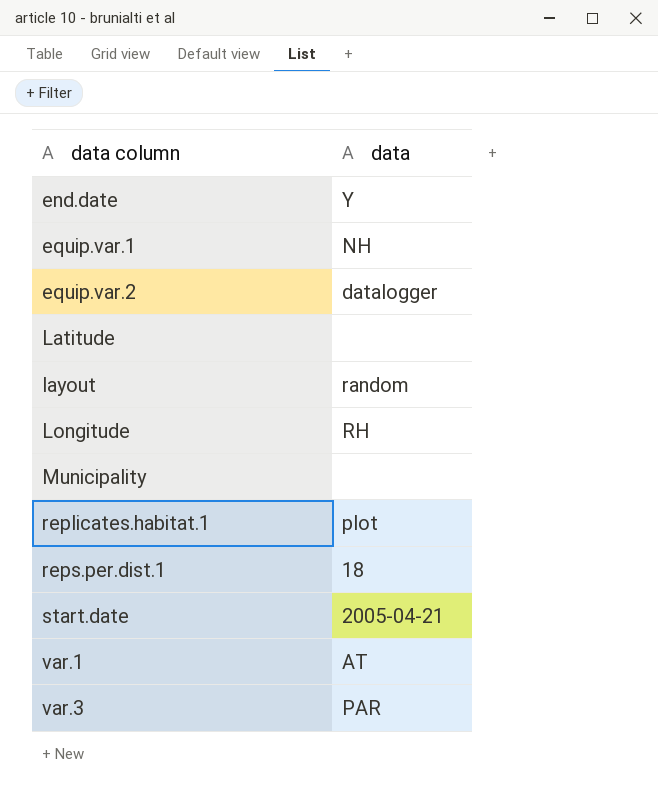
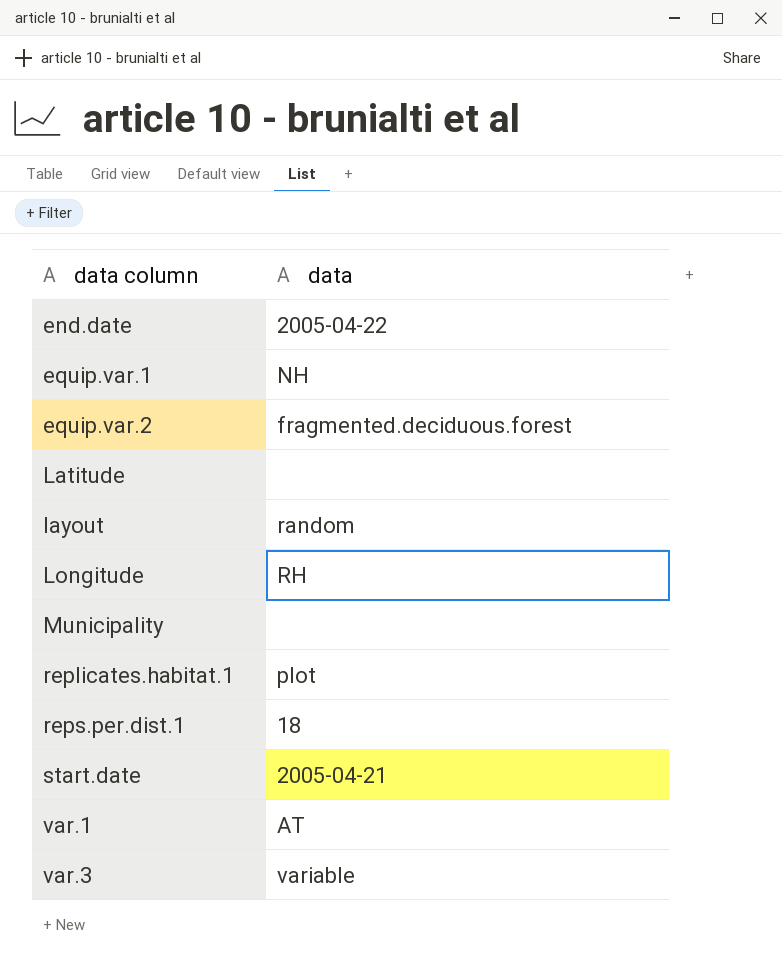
end.date | data: Y -> 2005-04-22
equip.var.2 | data: datalogger -> fragmented.deciduous.forest
var.3 | data: PAR -> variable

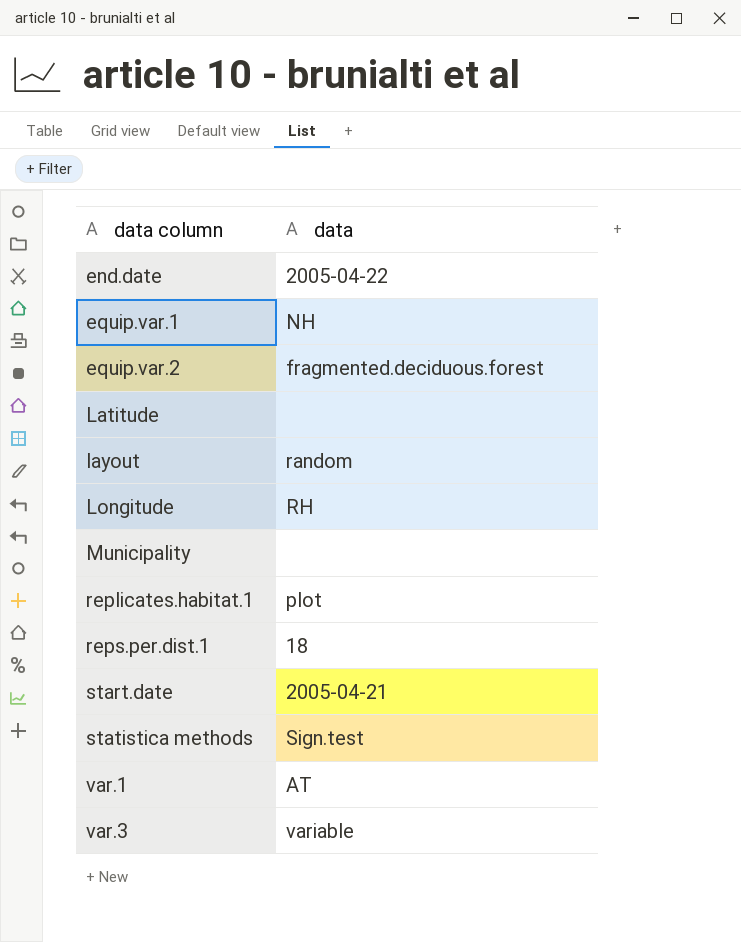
row statistica methods: none -> Sign.test

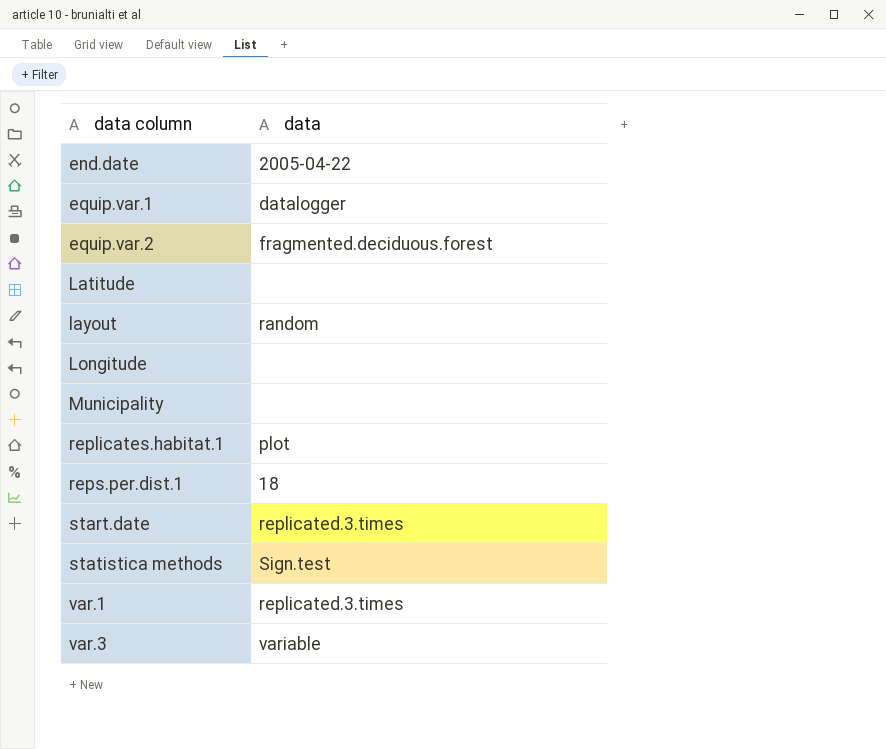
equip.var.1 | data: NH -> datalogger
Longitude | data: RH -> none
start.date | data: 2005-04-21 -> replicated.3.times
var.1 | data: AT -> replicated.3.times

